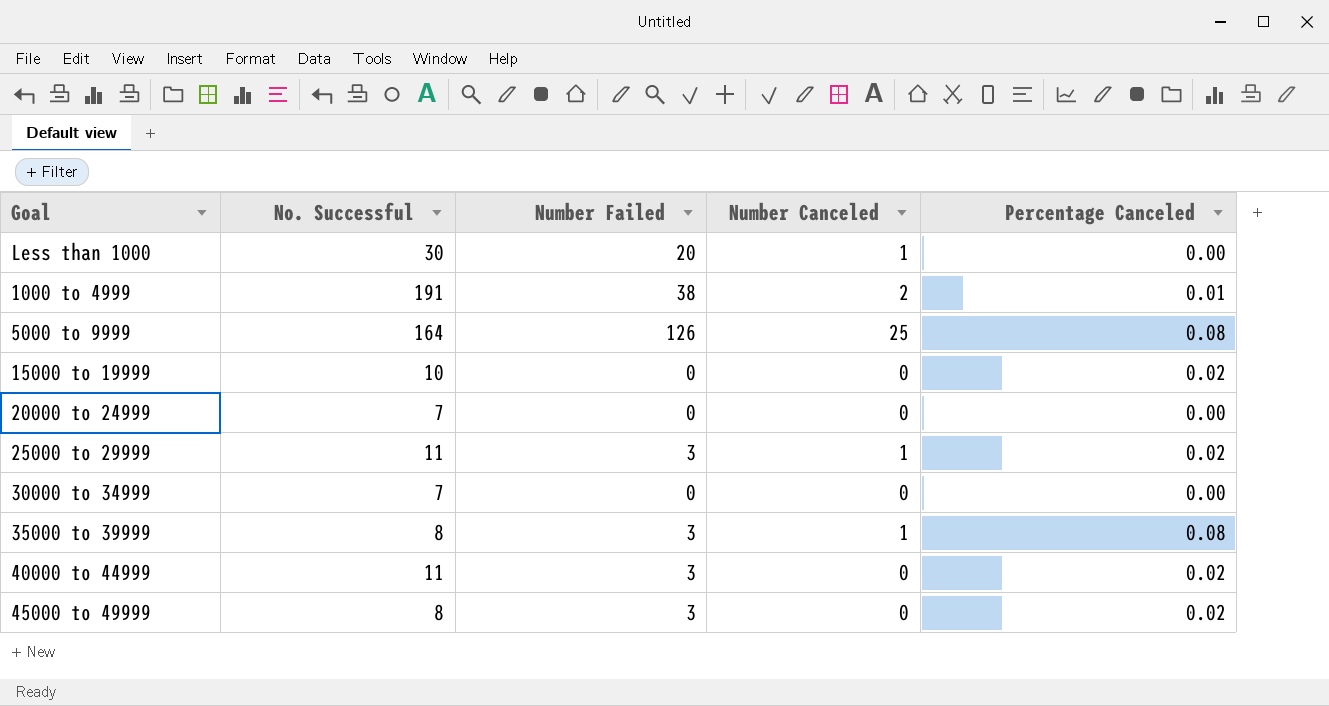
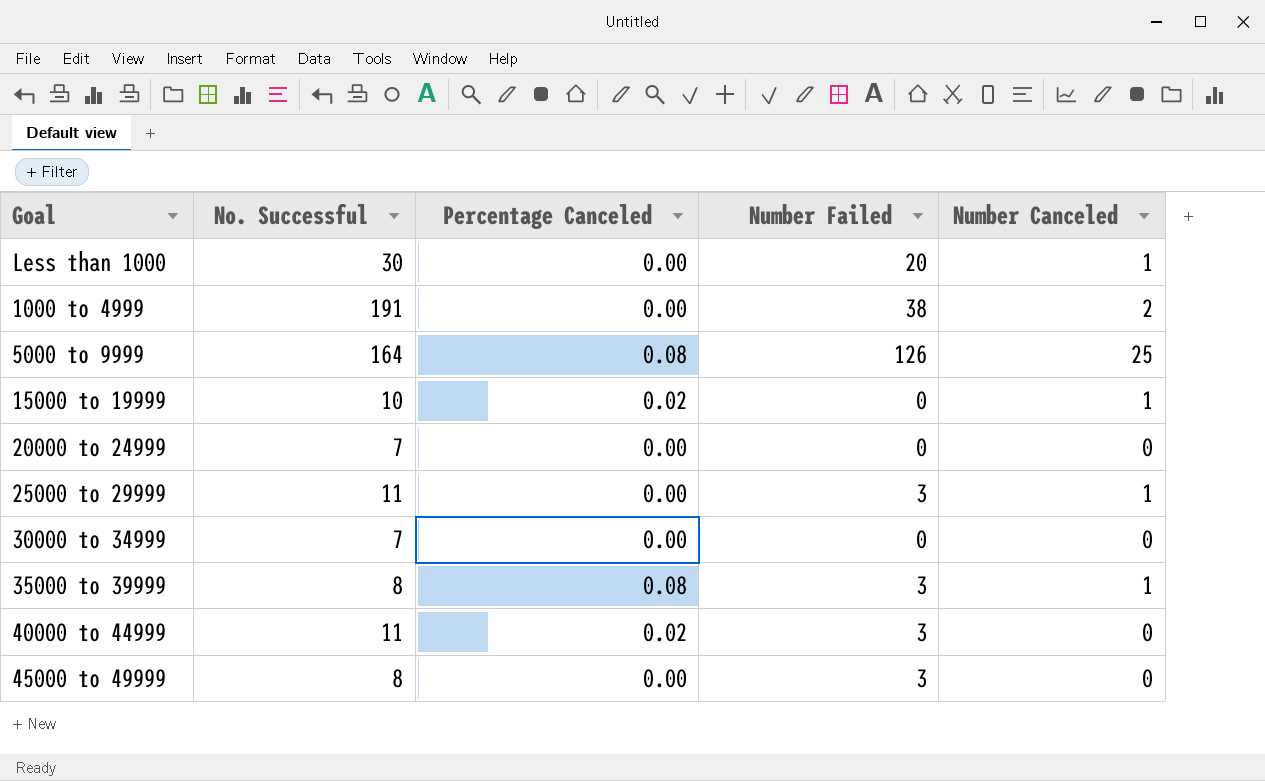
column Percentage Canceled | position: 5 -> 3
1000 to 4999 | Percentage Canceled: 0.01 -> 0.00
15000 to 19999 | Number Canceled: 0 -> 1
25000 to 29999 | Percentage Canceled: 0.02 -> 0.00
45000 to 49999 | Percentage Canceled: 0.02 -> 0.00

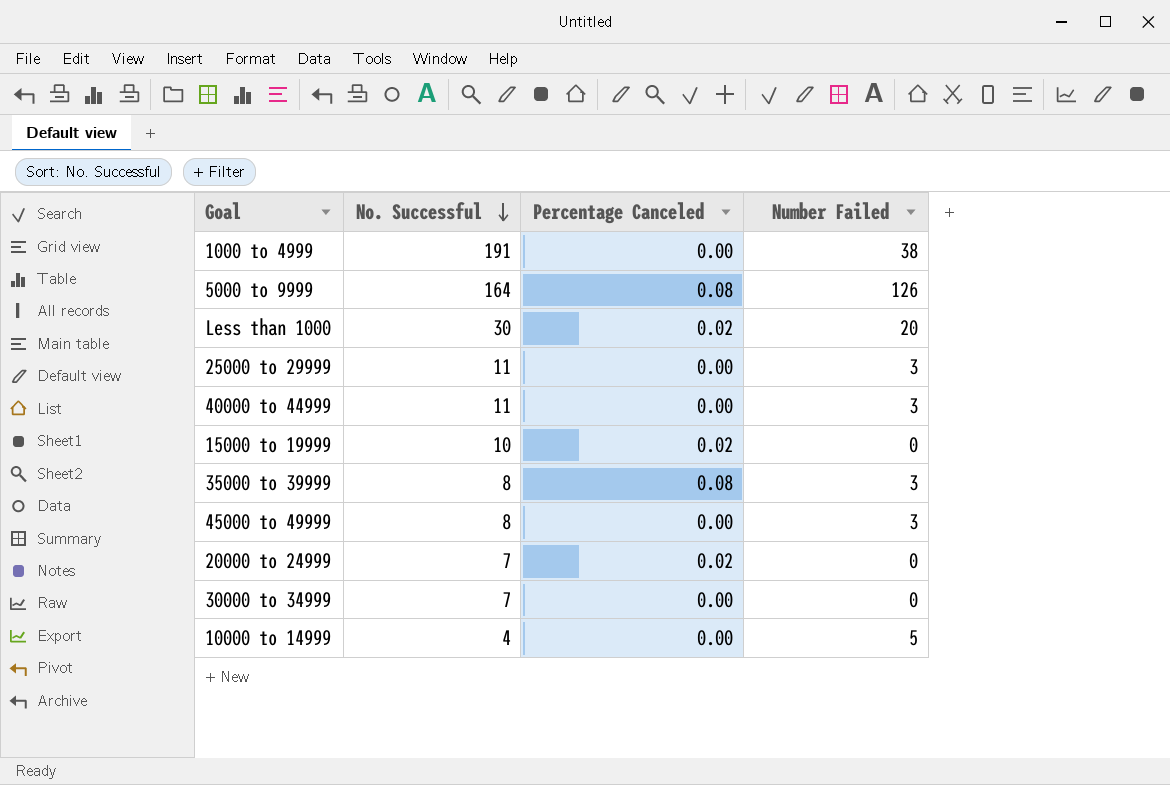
row order: none -> No. Successful descending
column Number Canceled | position: 5 -> none
Less than 1000 | Percentage Canceled: 0.00 -> 0.02
40000 to 44999 | Percentage Canceled: 0.02 -> 0.00
20000 to 24999 | Percentage Canceled: 0.00 -> 0.02
row 10000 to 14999: none -> 4 | 0.00 | 5

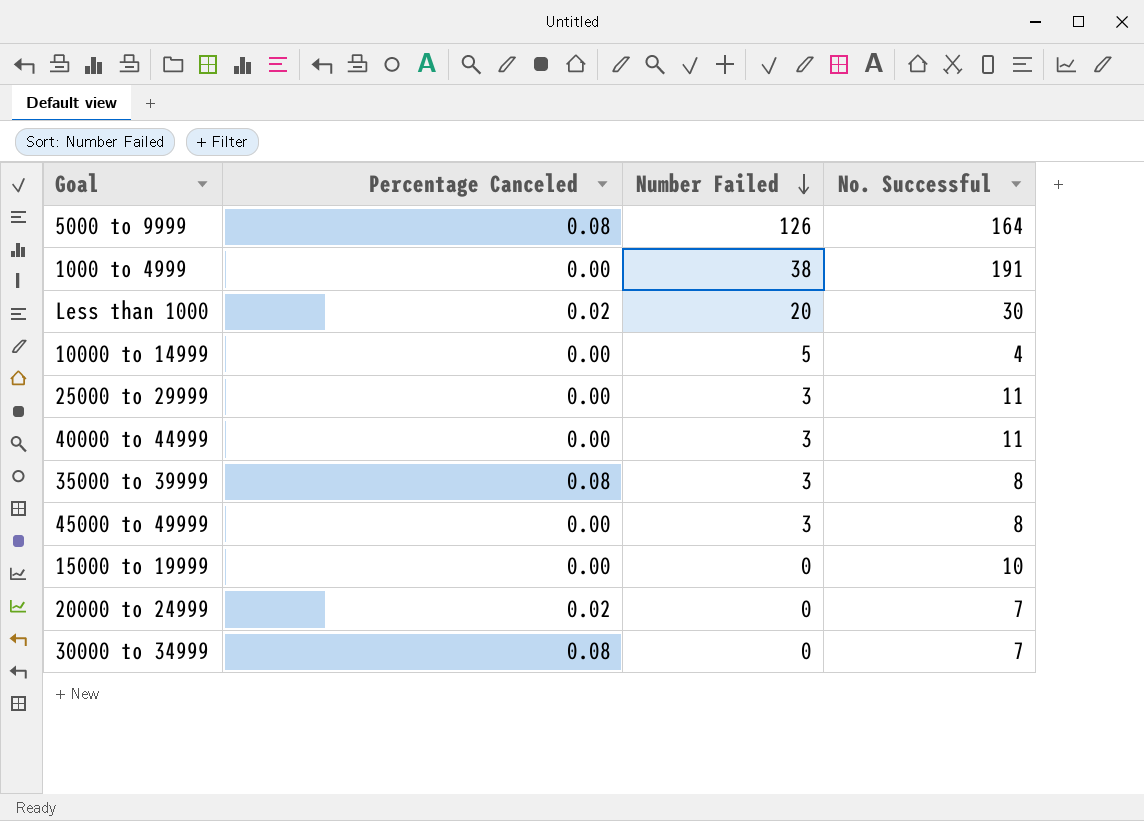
row order: No. Successful descending -> Number Failed descending
column No. Successful | position: 2 -> 4
15000 to 19999 | Percentage Canceled: 0.02 -> 0.00
30000 to 34999 | Percentage Canceled: 0.00 -> 0.08

